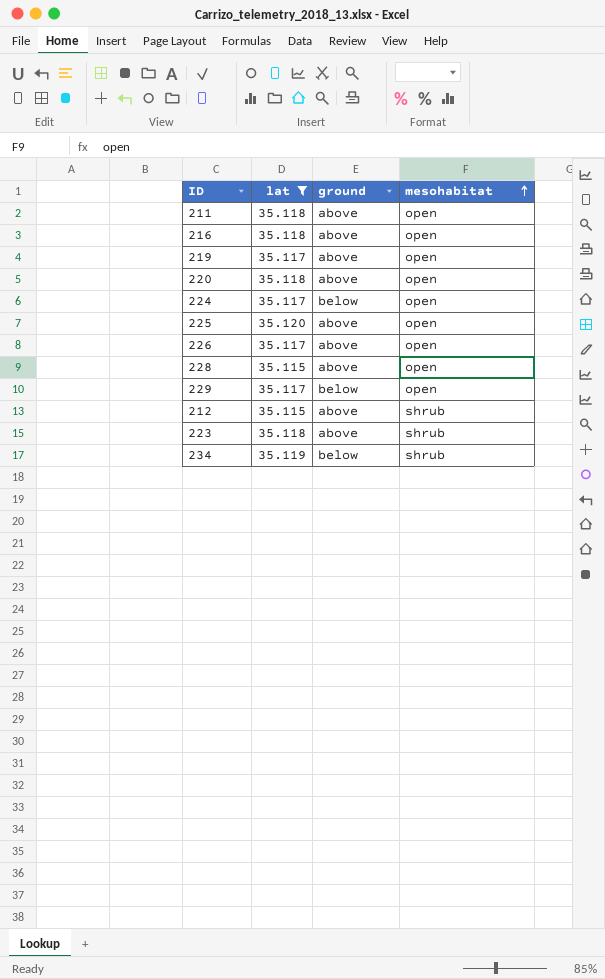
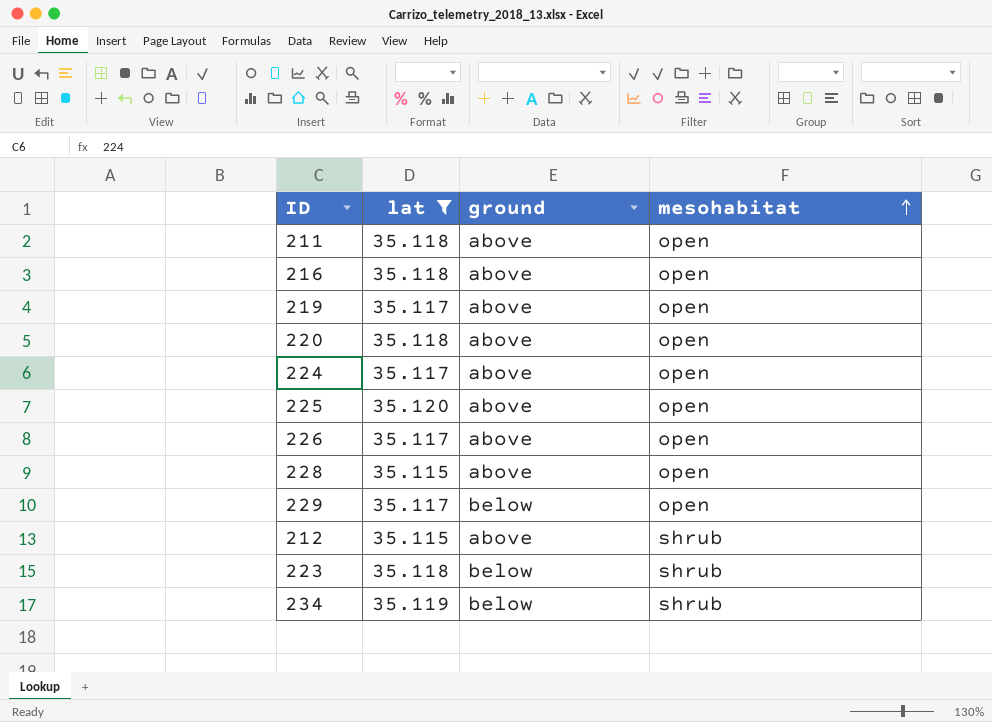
224 | ground: below -> above
223 | ground: above -> below

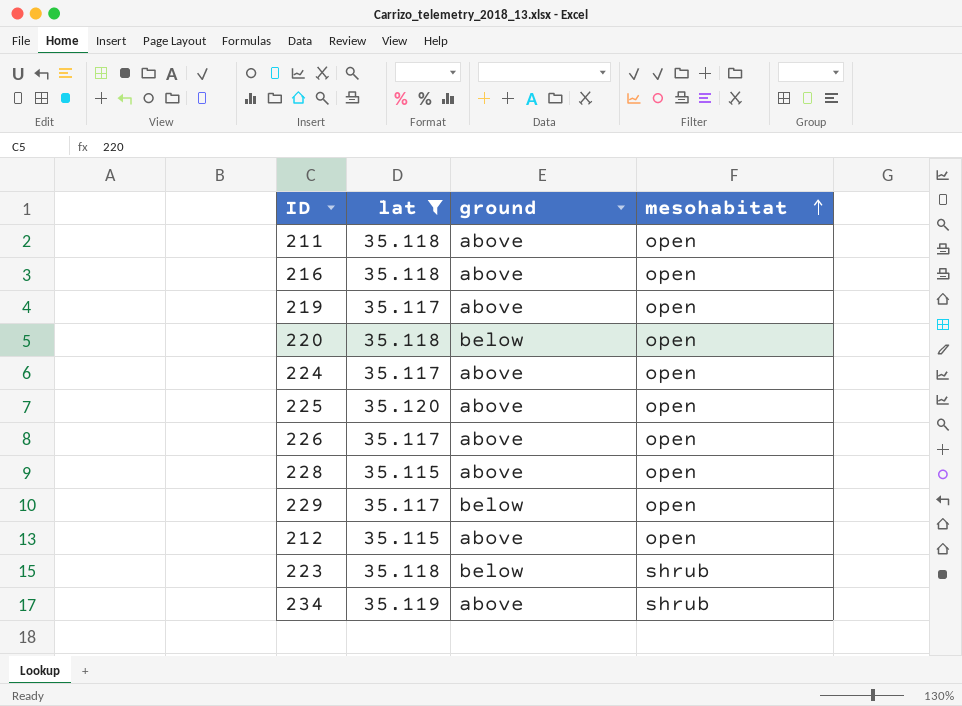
220 | ground: above -> below
212 | mesohabitat: shrub -> open
234 | ground: below -> above

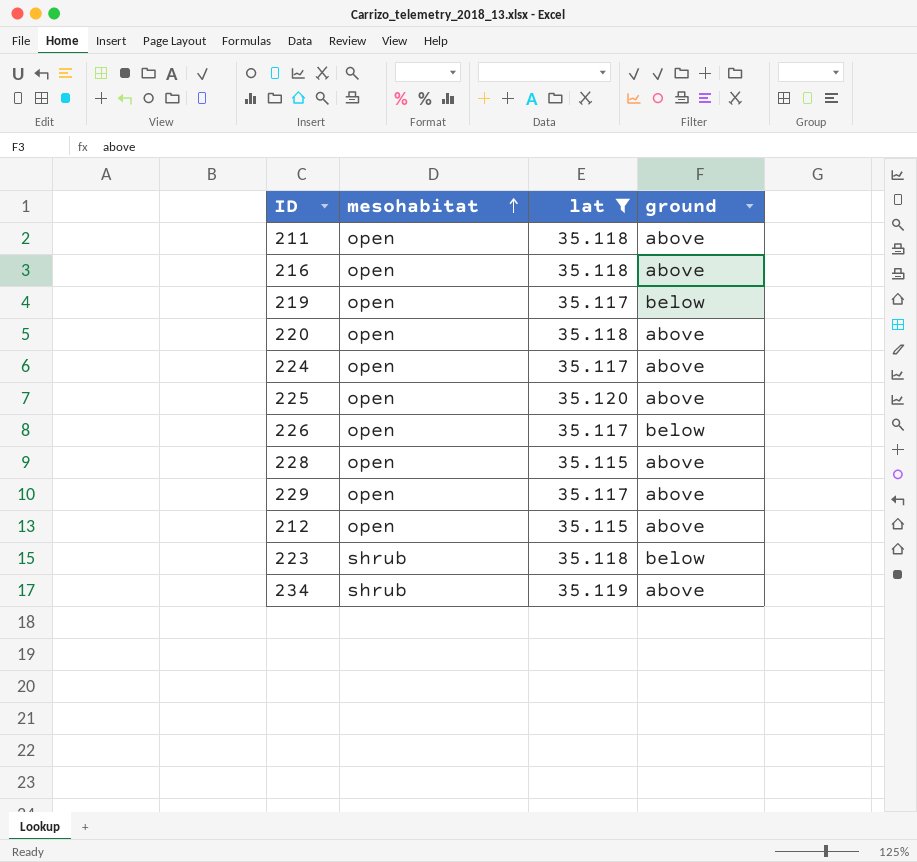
column mesohabitat | position: 4 -> 2
219 | ground: above -> below
220 | ground: below -> above
226 | ground: above -> below
229 | ground: below -> above

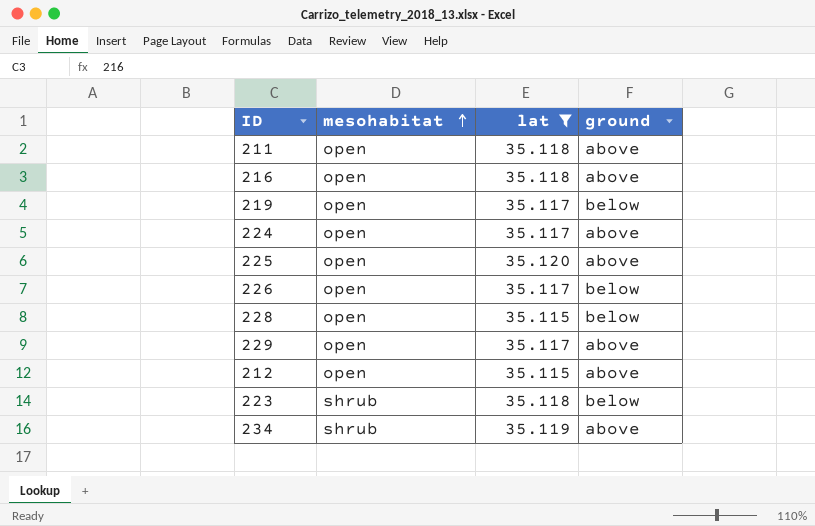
row 220: open | 35.118 | above -> none
228 | ground: above -> below

